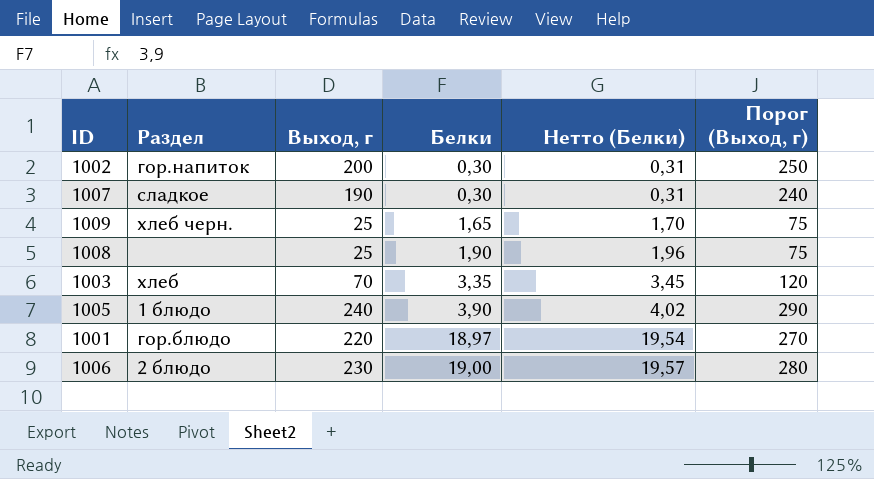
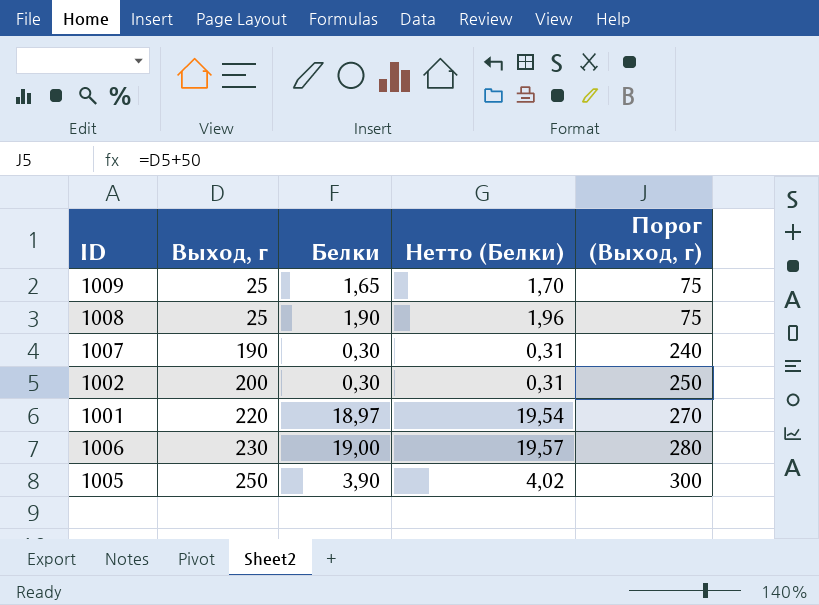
row order: Белки ascending -> Выход, г ascending
column Раздел | position: 2 -> none
row 1003: хлеб | 70 | 3,35 | 3,45 | 120 -> none
1005 | Выход, г: 240 -> 250
1005 | Порог (Выход, г): 290 -> 300

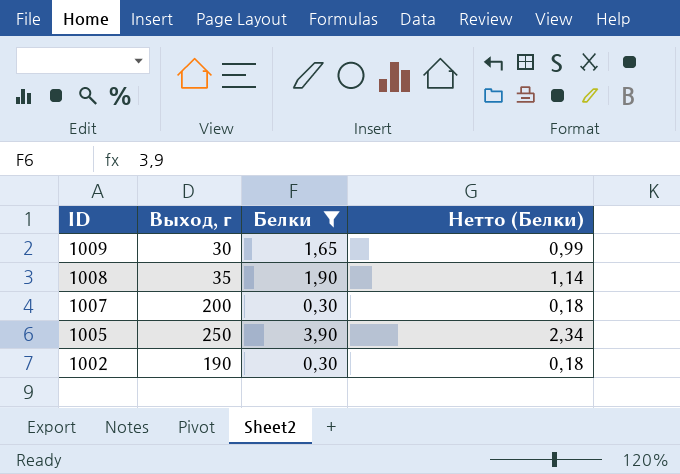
filter: none -> Белки <= 3,90
row order: Выход, г ascending -> ID descending
column Порог (Выход, г) | formula: [Выход, г] + 50 -> none
column Нетто (Белки) | formula: [Белки] * 1,03 -> [Белки] * 0,6
1009 | Выход, г: 25 -> 30
1008 | Выход, г: 25 -> 35
1007 | Выход, г: 190 -> 200
1002 | Выход, г: 200 -> 190

